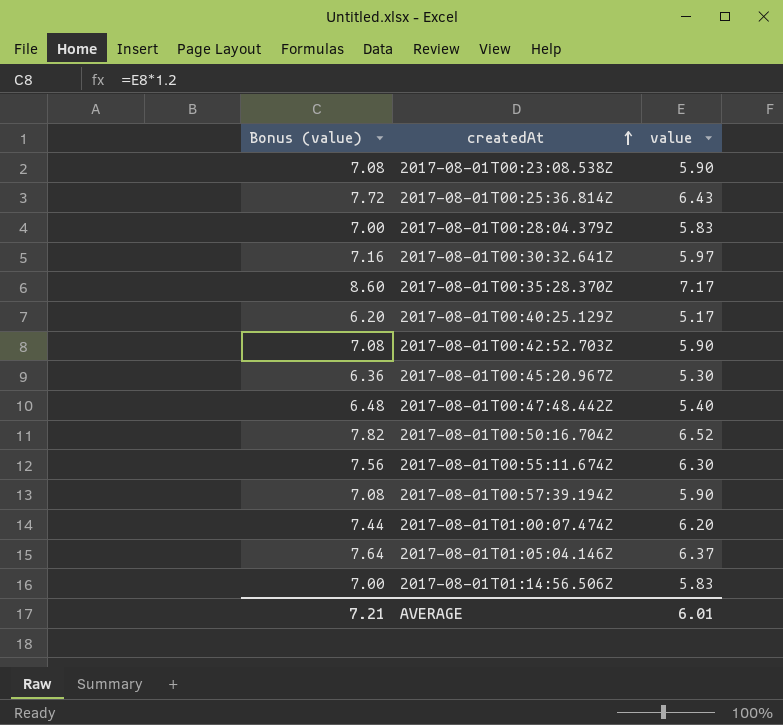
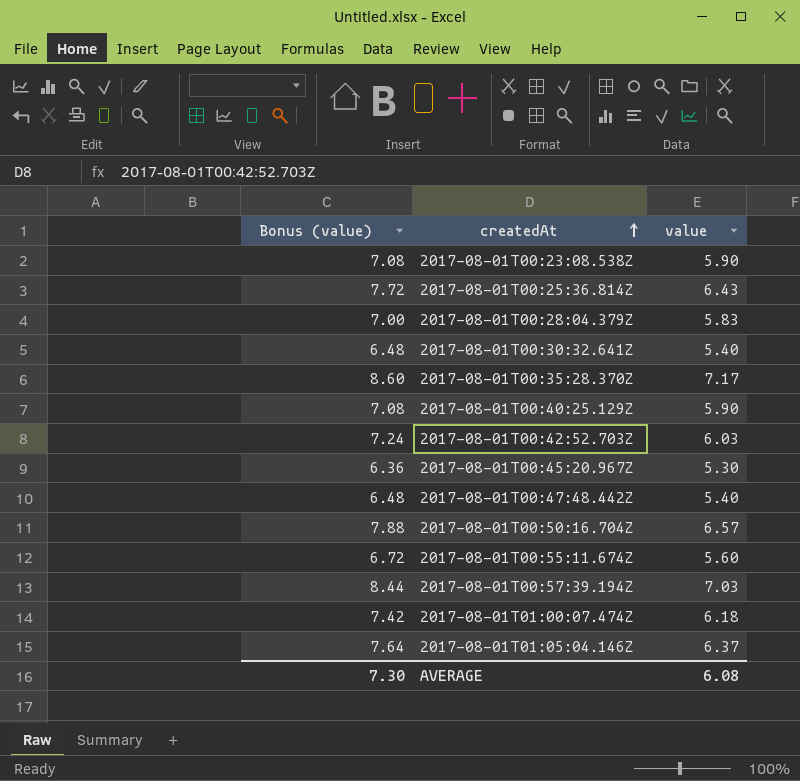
row 2017-08-01T01:14:56.506Z: 7.00 | 5.83 -> none
2017-08-01T00:30:32.641Z | Bonus (value): 7.16 -> 6.48
2017-08-01T00:30:32.641Z | value: 5.97 -> 5.40
2017-08-01T00:40:25.129Z | Bonus (value): 6.20 -> 7.08
2017-08-01T00:40:25.129Z | value: 5.17 -> 5.90
2017-08-01T00:42:52.703Z | Bonus (value): 7.08 -> 7.24
2017-08-01T00:42:52.703Z | value: 5.90 -> 6.03
2017-08-01T00:50:16.704Z | Bonus (value): 7.82 -> 7.88
2017-08-01T00:50:16.704Z | value: 6.52 -> 6.57
2017-08-01T00:55:11.674Z | Bonus (value): 7.56 -> 6.72
2017-08-01T00:55:11.674Z | value: 6.30 -> 5.60
2017-08-01T00:57:39.194Z | Bonus (value): 7.08 -> 8.44
2017-08-01T00:57:39.194Z | value: 5.90 -> 7.03
2017-08-01T01:00:07.474Z | Bonus (value): 7.44 -> 7.42
2017-08-01T01:00:07.474Z | value: 6.20 -> 6.18
AVERAGE | Bonus (value): 7.21 -> 7.30
AVERAGE | value: 6.01 -> 6.08

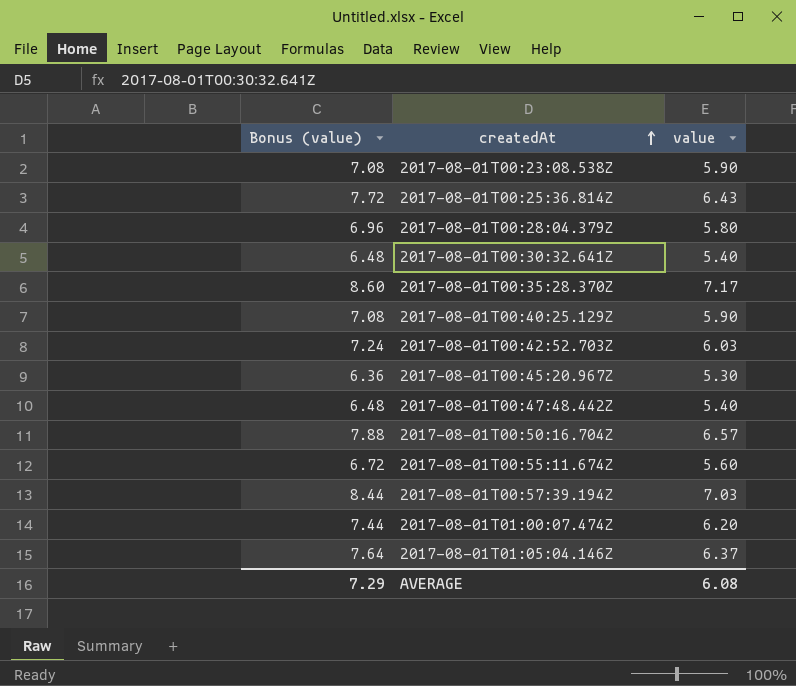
2017-08-01T00:28:04.379Z | Bonus (value): 7.00 -> 6.96
2017-08-01T00:28:04.379Z | value: 5.83 -> 5.80
2017-08-01T01:00:07.474Z | Bonus (value): 7.42 -> 7.44
2017-08-01T01:00:07.474Z | value: 6.18 -> 6.20
AVERAGE | Bonus (value): 7.30 -> 7.29

